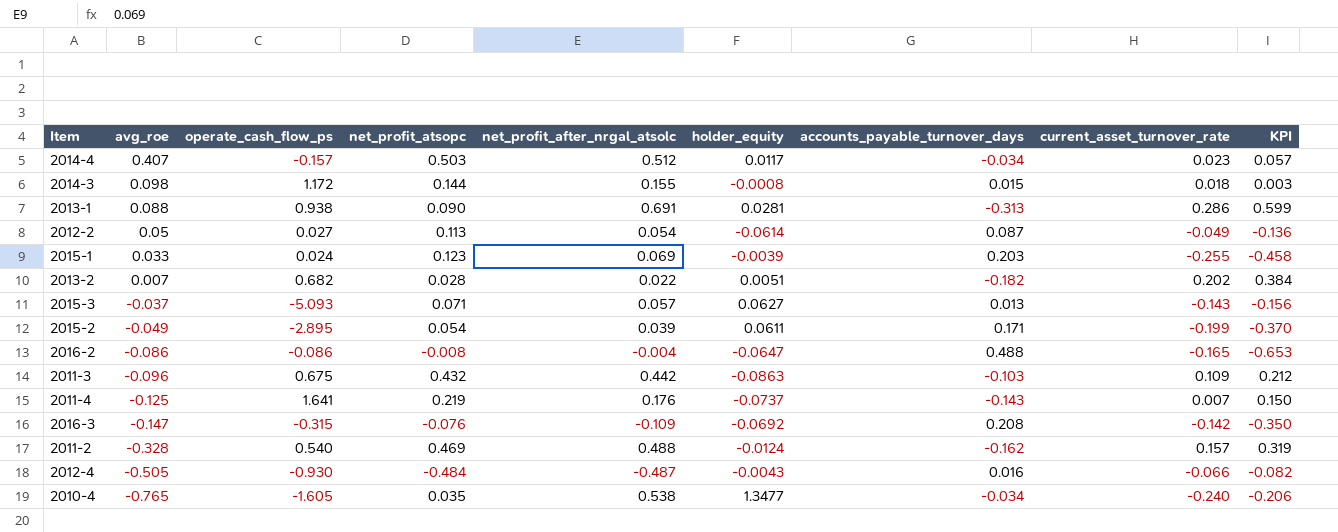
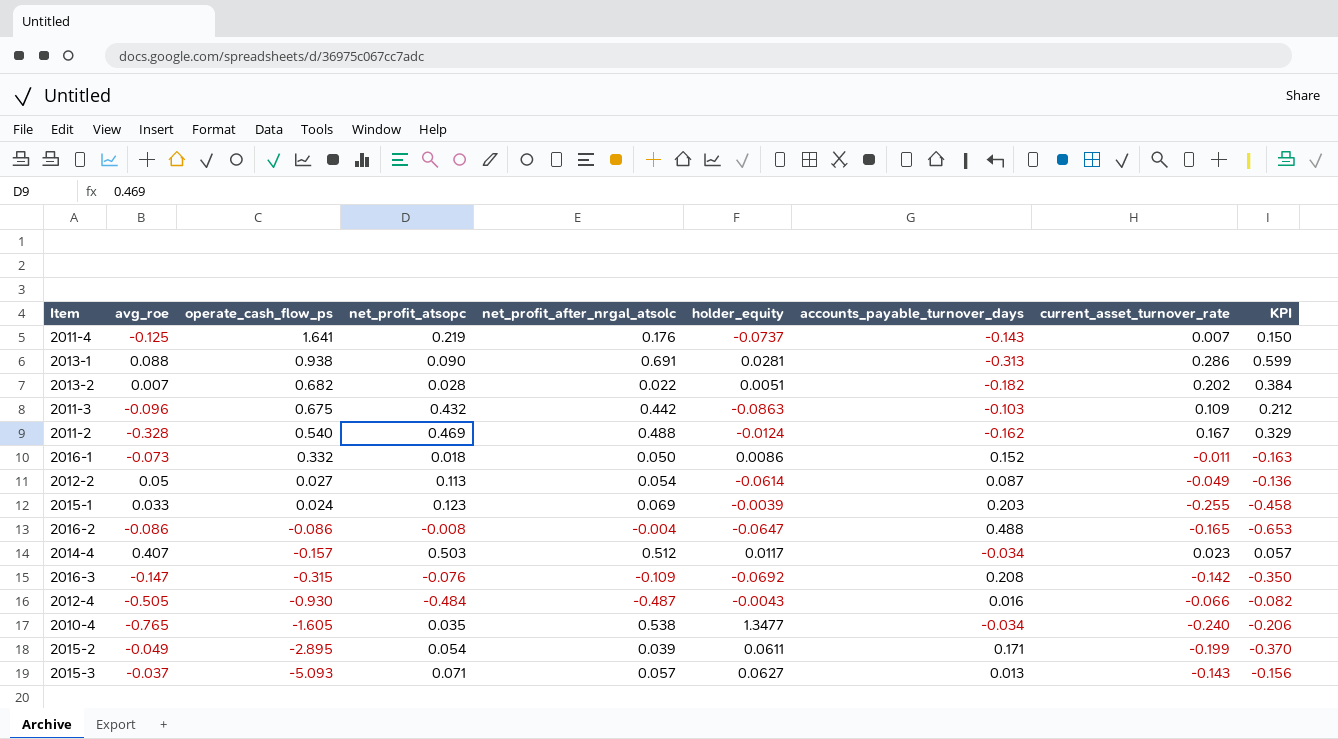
row order: avg_roe descending -> operate_cash_flow_ps descending
row 2014-3: 0.098 | 1.172 | 0.144 | 0.155 | -0.0008 | 0.015 | 0.018 | 0.003 -> none
2011-2 | current_asset_turnover_rate: 0.157 -> 0.167
2011-2 | KPI: 0.319 -> 0.329
row 2016-1: none -> -0.073 | 0.332 | 0.018 | 0.050 | 0.0086 | 0.152 | -0.011 | -0.163

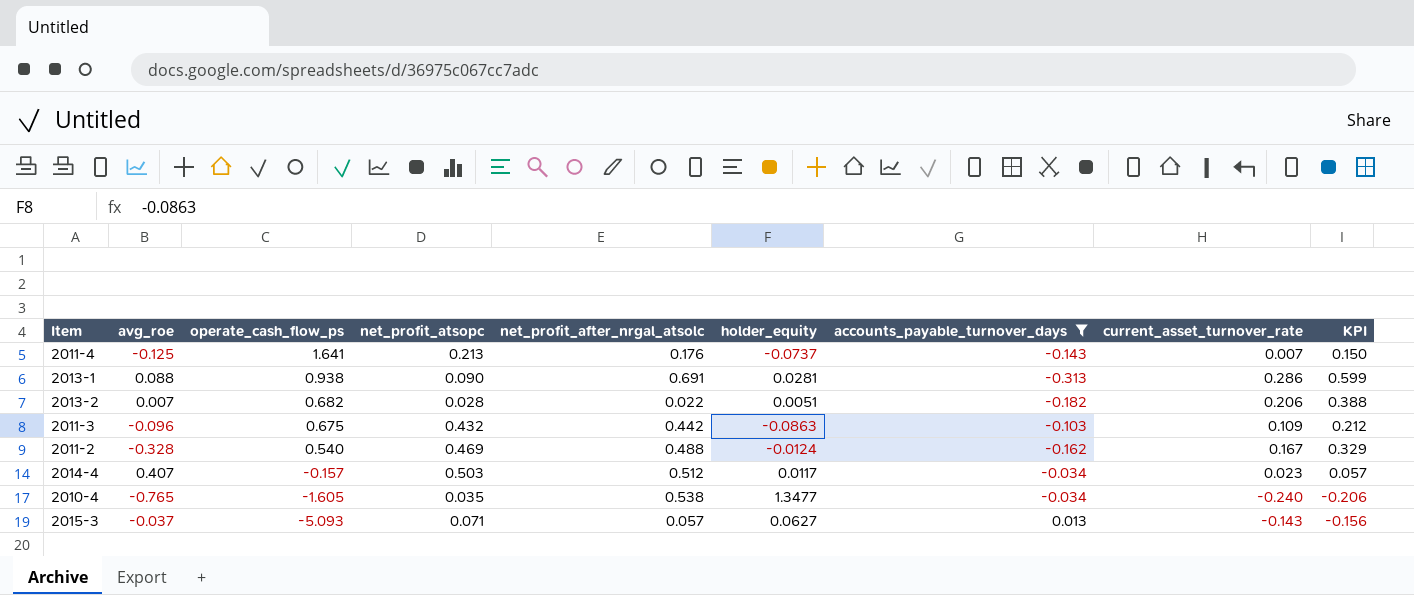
filter: none -> accounts_payable_turnover_days <= 0.013
2011-4 | net_profit_atsopc: 0.219 -> 0.213
2013-2 | current_asset_turnover_rate: 0.202 -> 0.206
2013-2 | KPI: 0.384 -> 0.388

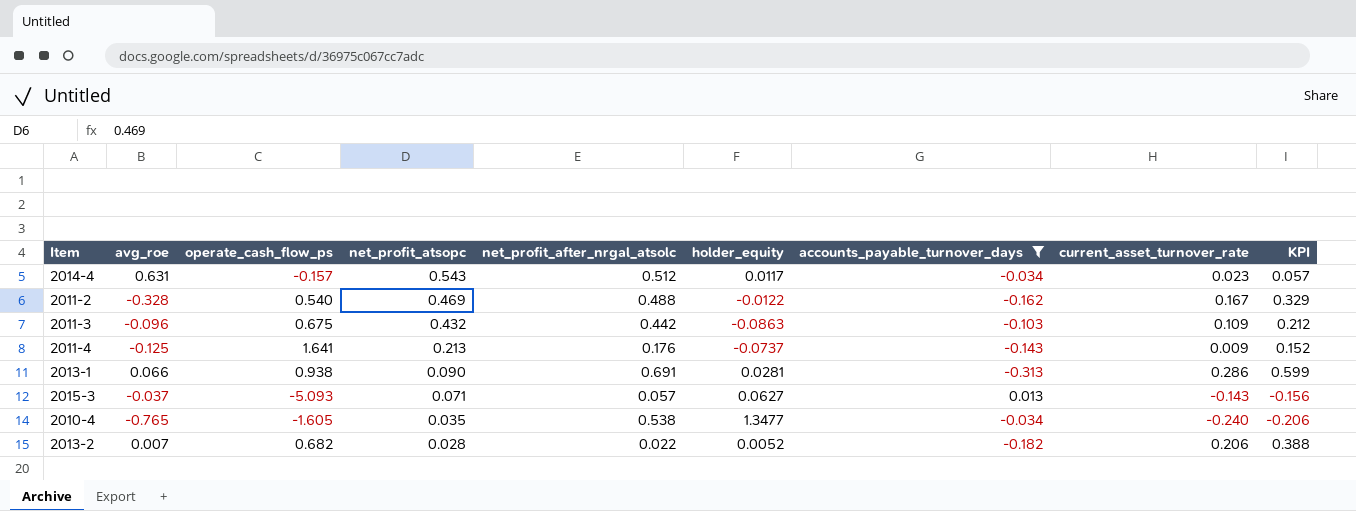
row order: operate_cash_flow_ps descending -> net_profit_atsopc descending
2014-4 | avg_roe: 0.407 -> 0.631
2014-4 | net_profit_atsopc: 0.503 -> 0.543
2011-2 | holder_equity: -0.0124 -> -0.0122
2011-4 | current_asset_turnover_rate: 0.007 -> 0.009
2011-4 | KPI: 0.150 -> 0.152
2013-1 | avg_roe: 0.088 -> 0.066
2013-2 | holder_equity: 0.0051 -> 0.0052

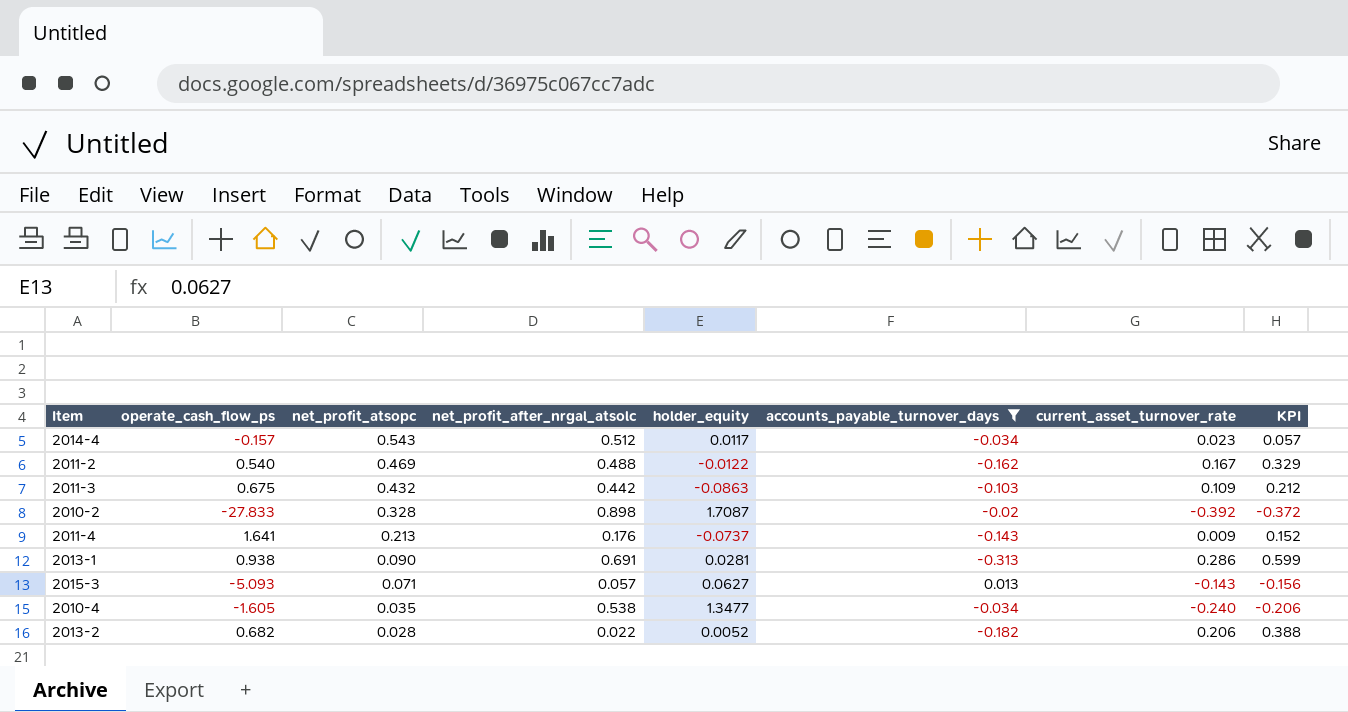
column avg_roe | position: 2 -> none
row 2010-2: none -> -27.833 | 0.328 | 0.898 | 1.7087 | -0.02 | -0.392 | -0.372

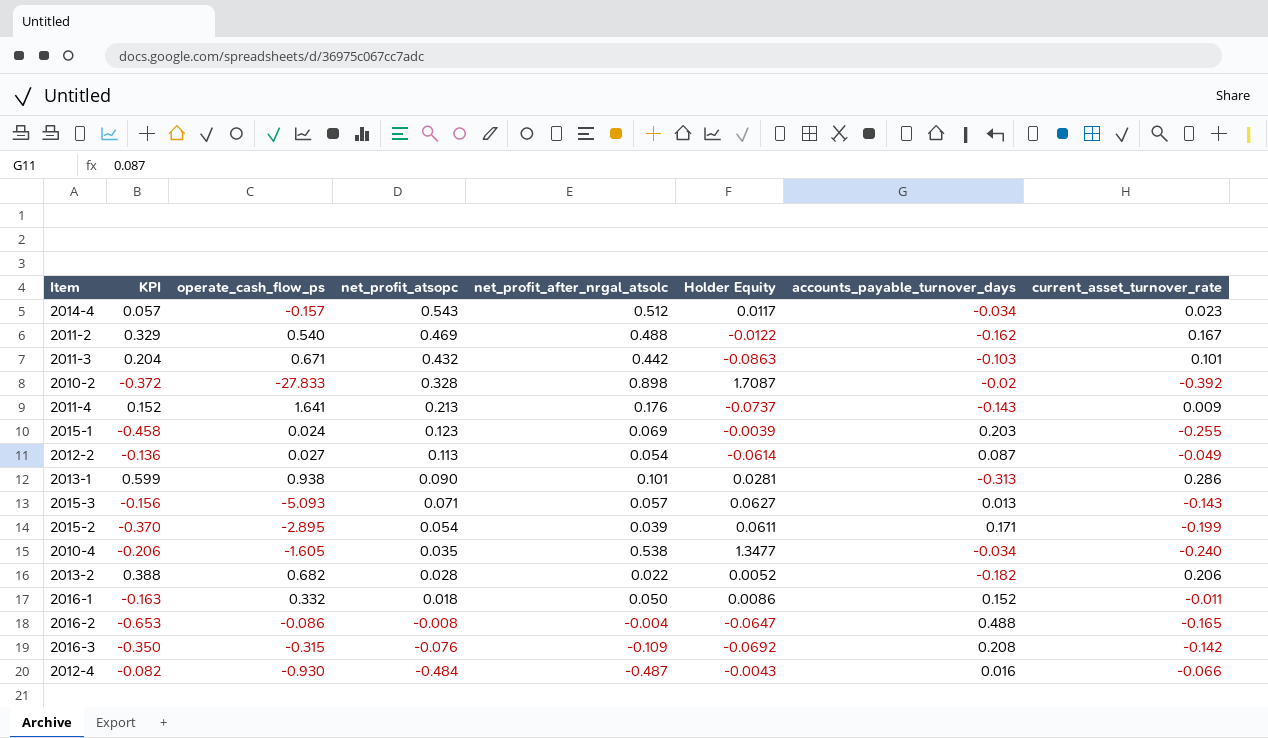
filter: accounts_payable_turnover_days <= 0.013 -> none
column KPI | position: 8 -> 2
column name: holder_equity -> Holder Equity
2011-3 | KPI: 0.212 -> 0.204
2011-3 | operate_cash_flow_ps: 0.675 -> 0.671
2011-3 | current_asset_turnover_rate: 0.109 -> 0.101
2013-1 | net_profit_after_nrgal_atsolc: 0.691 -> 0.101

